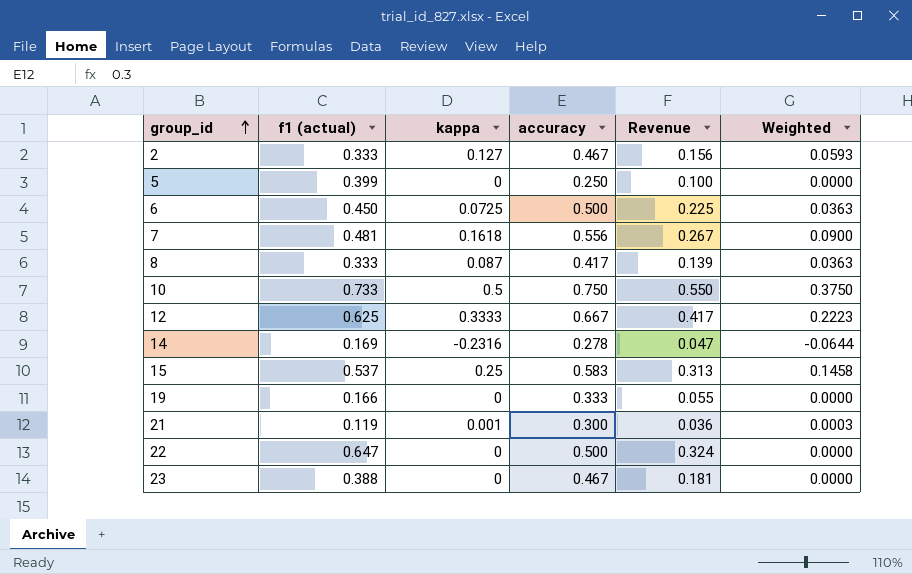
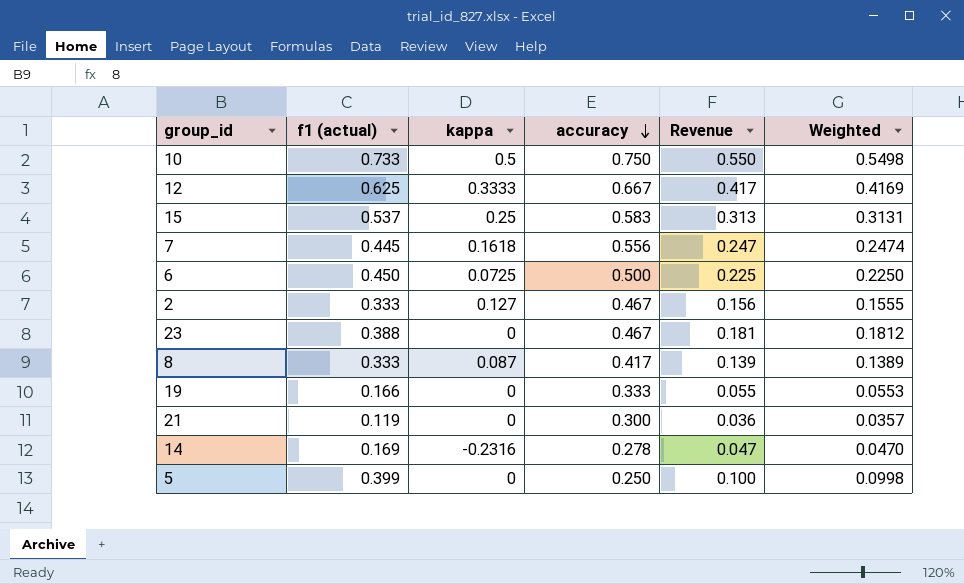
row order: group_id ascending -> accuracy descending
column Weighted | formula: [kappa] * [accuracy] -> [f1 (actual)] * [accuracy]
row 22: 0.647 | 0 | 0.500 | 0.324 | 0.0000 -> none
7 | f1 (actual): 0.481 -> 0.445
7 | Revenue: 0.267 -> 0.247
21 | kappa: 0.001 -> 0

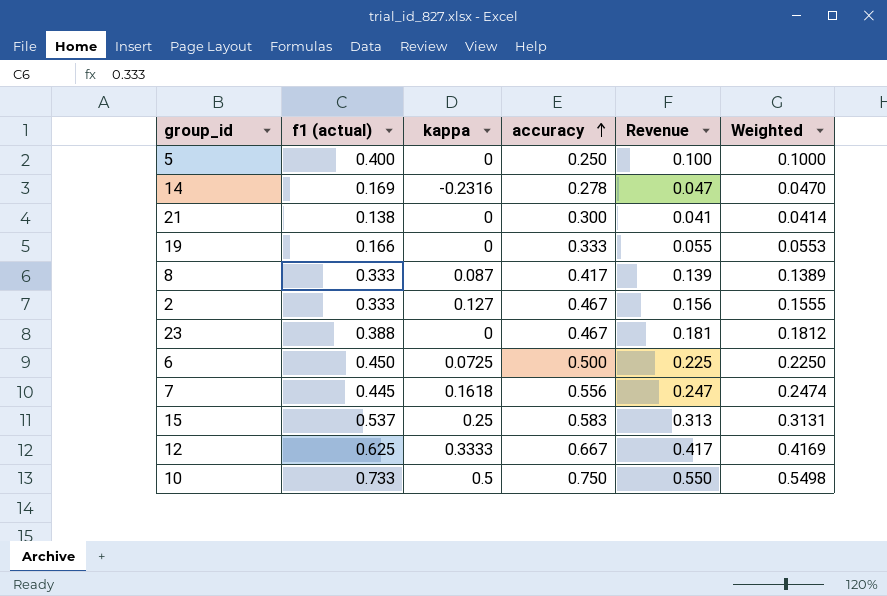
row order: accuracy descending -> accuracy ascending
5 | f1 (actual): 0.399 -> 0.400
5 | Weighted: 0.0998 -> 0.1000
21 | f1 (actual): 0.119 -> 0.138
21 | Revenue: 0.036 -> 0.041
21 | Weighted: 0.0357 -> 0.0414

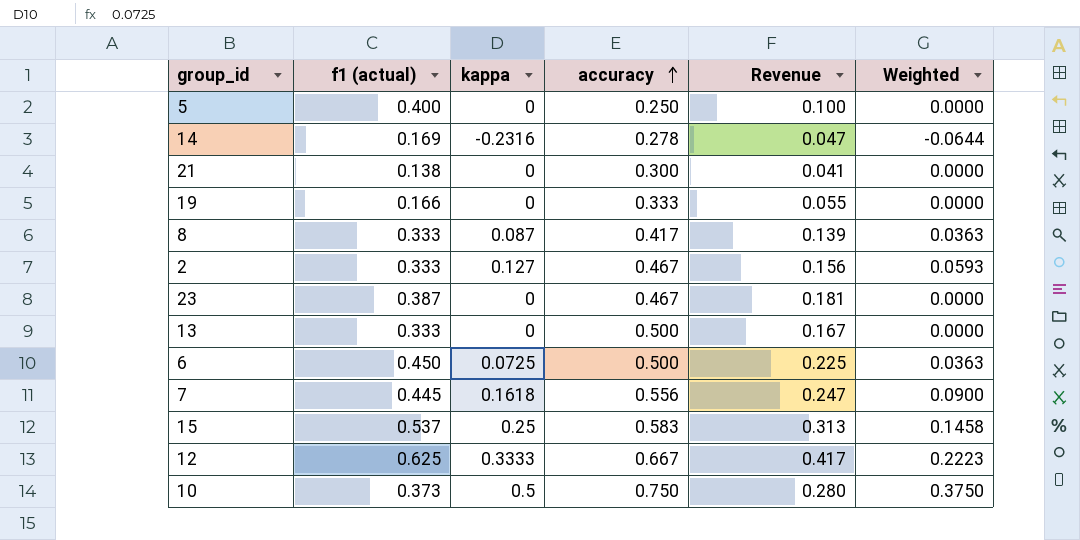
column Weighted | formula: [f1 (actual)] * [accuracy] -> [kappa] * [accuracy]
23 | f1 (actual): 0.388 -> 0.387
row 13: none -> 0.333 | 0 | 0.500 | 0.167 | 0.0000
10 | f1 (actual): 0.733 -> 0.373
10 | Revenue: 0.550 -> 0.280

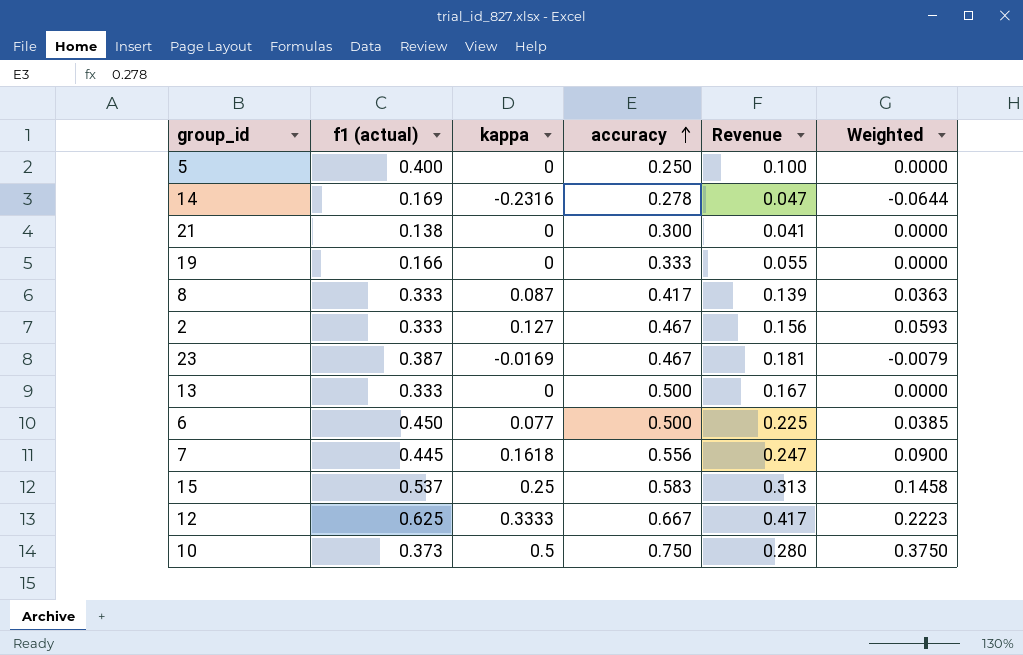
23 | kappa: 0 -> -0.0169
23 | Weighted: 0.0000 -> -0.0079
6 | kappa: 0.0725 -> 0.077
6 | Weighted: 0.0363 -> 0.0385

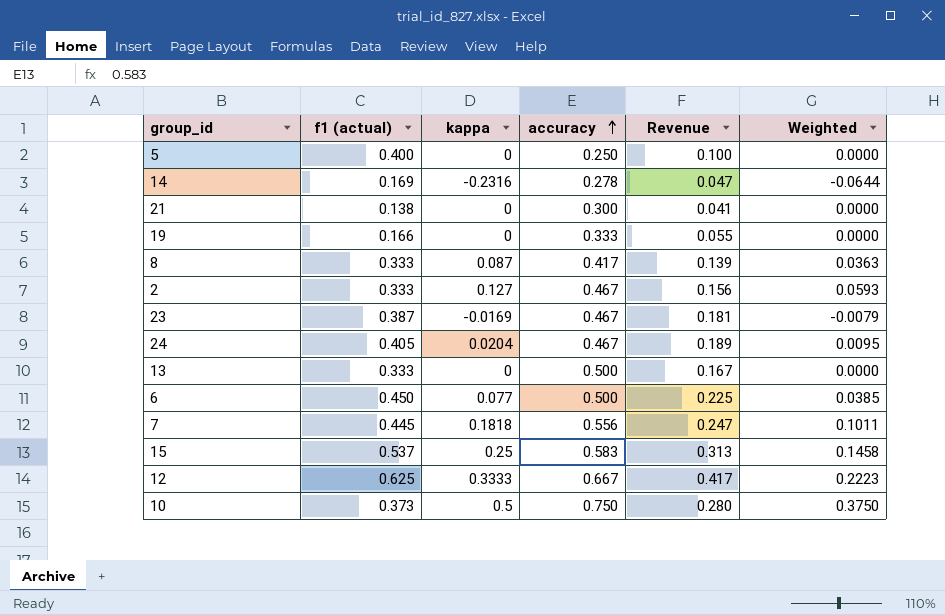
row 24: none -> 0.405 | 0.0204 | 0.467 | 0.189 | 0.0095
7 | kappa: 0.1618 -> 0.1818
7 | Weighted: 0.0900 -> 0.1011

